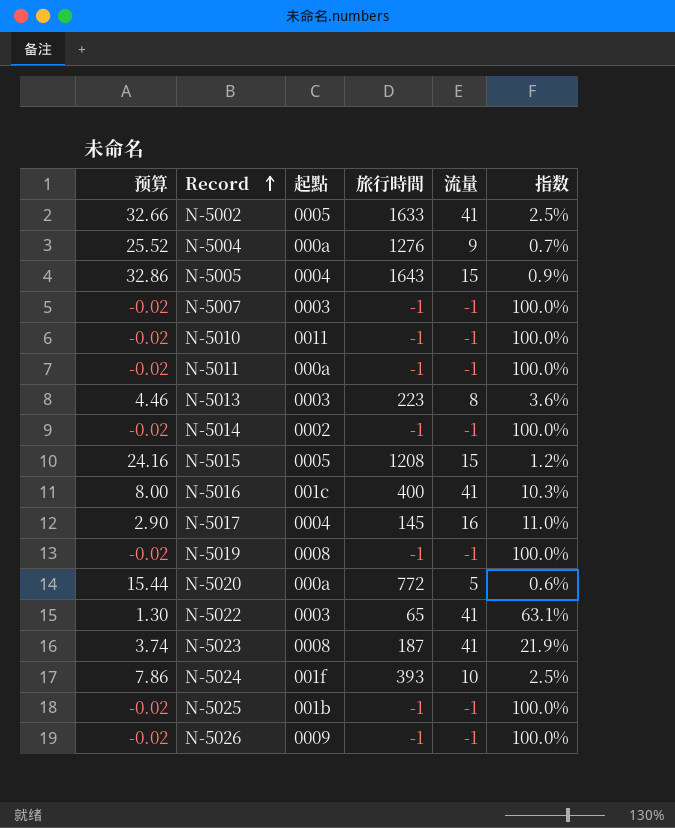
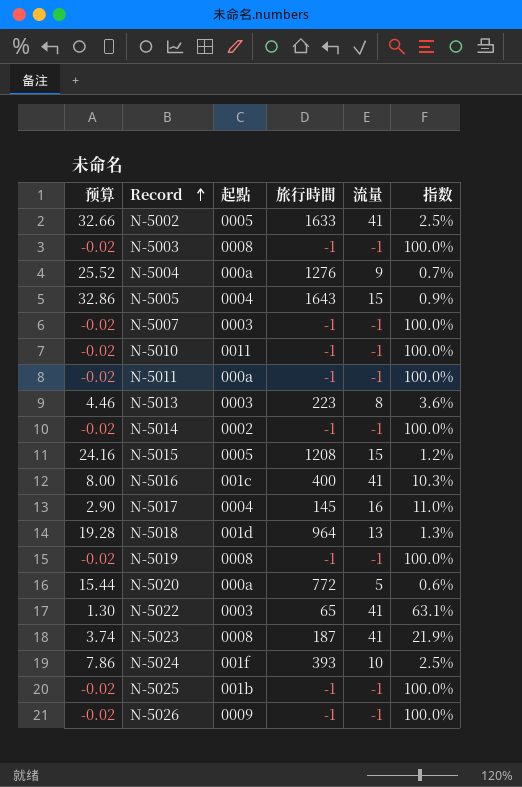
row N-5003: none -> -0.02 | 0008 | -1 | -1 | 100.0%
row N-5018: none -> 19.28 | 001d | 964 | 13 | 1.3%

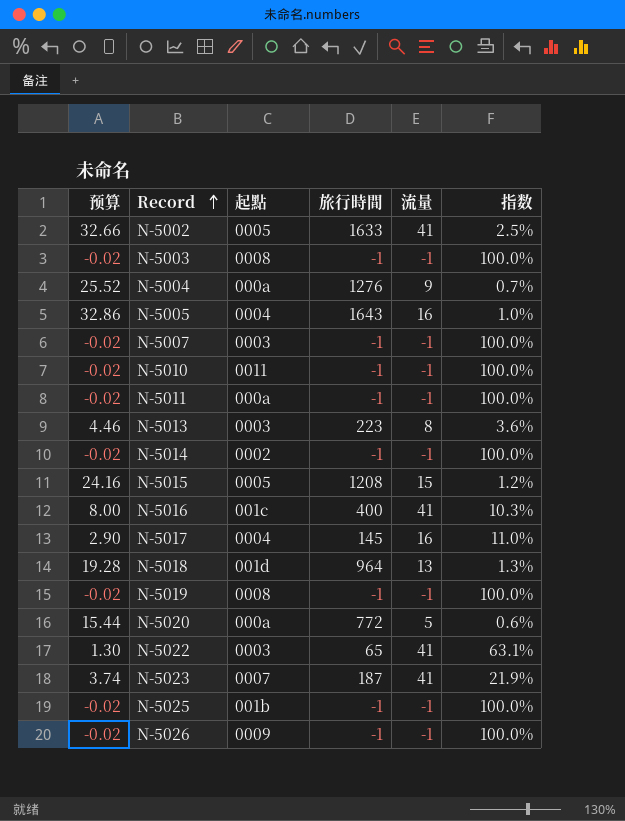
row N-5024: 7.86 | 001f | 393 | 10 | 2.5% -> none
N-5005 | 流量: 15 -> 16
N-5005 | 指数: 0.9% -> 1.0%
N-5023 | 起點: 0008 -> 0007

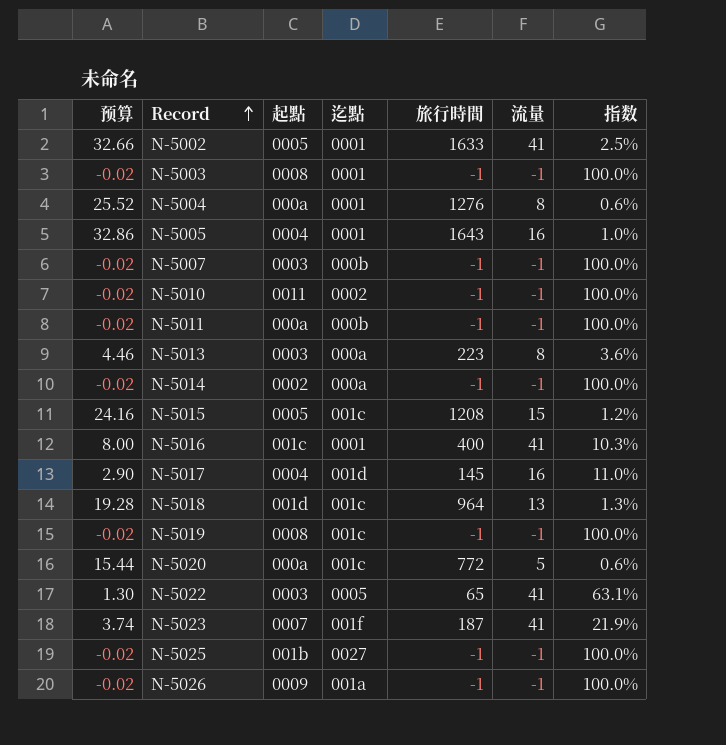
column 迄點 | position: none -> 4
N-5004 | 流量: 9 -> 8
N-5004 | 指数: 0.7% -> 0.6%

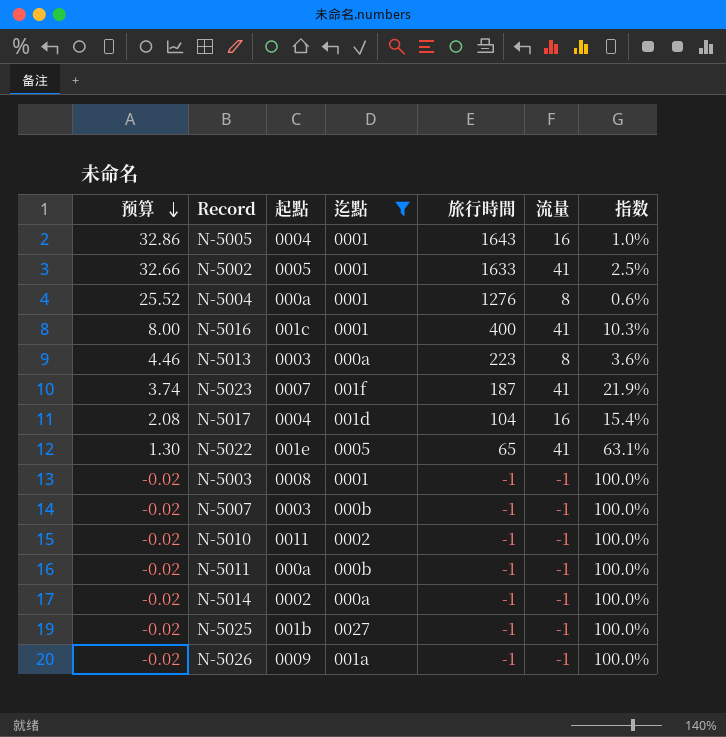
filter: none -> 迄點 != 001c
row order: Record ascending -> 预算 descending
N-5017 | 预算: 2.90 -> 2.08
N-5017 | 旅行時間: 145 -> 104
N-5017 | 指数: 11.0% -> 15.4%
N-5022 | 起點: 0003 -> 001e

